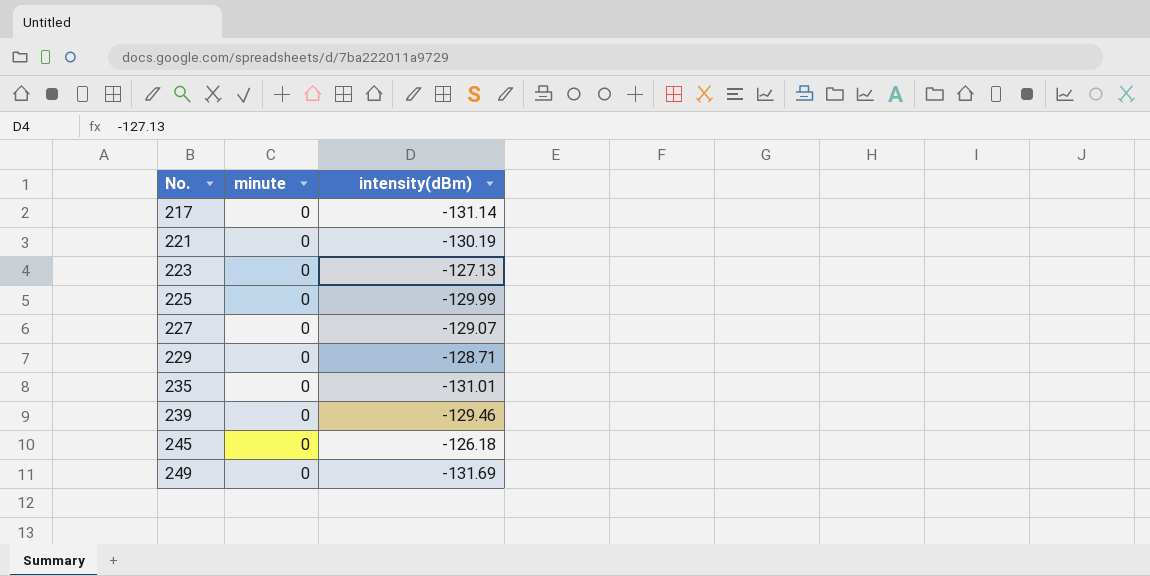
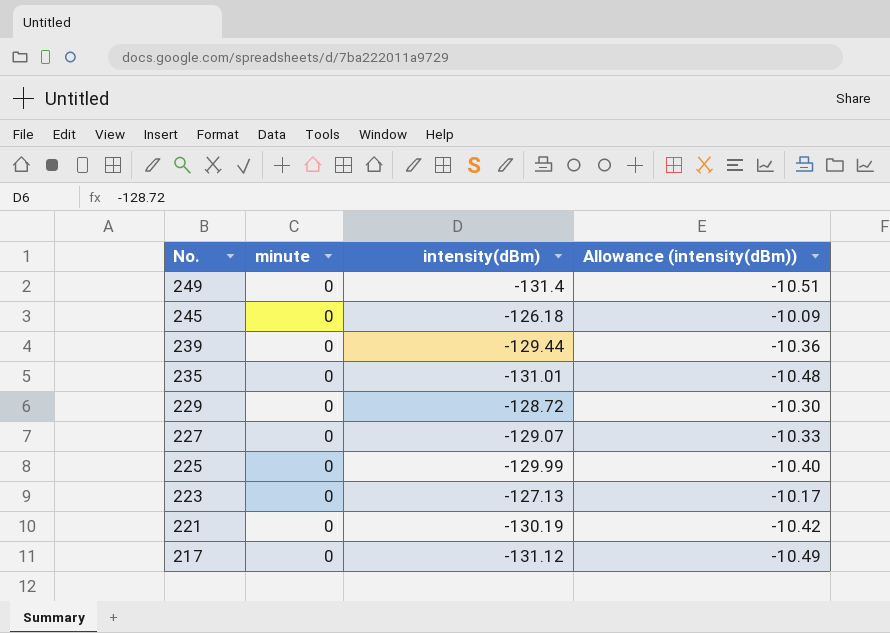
row order: No. ascending -> No. descending
column Allowance (intensity(dBm)) | formula: none -> [intensity(dBm)] * 0.08
249 | intensity(dBm): -131.69 -> -131.4
239 | intensity(dBm): -129.46 -> -129.44
229 | intensity(dBm): -128.71 -> -128.72
217 | intensity(dBm): -131.14 -> -131.12

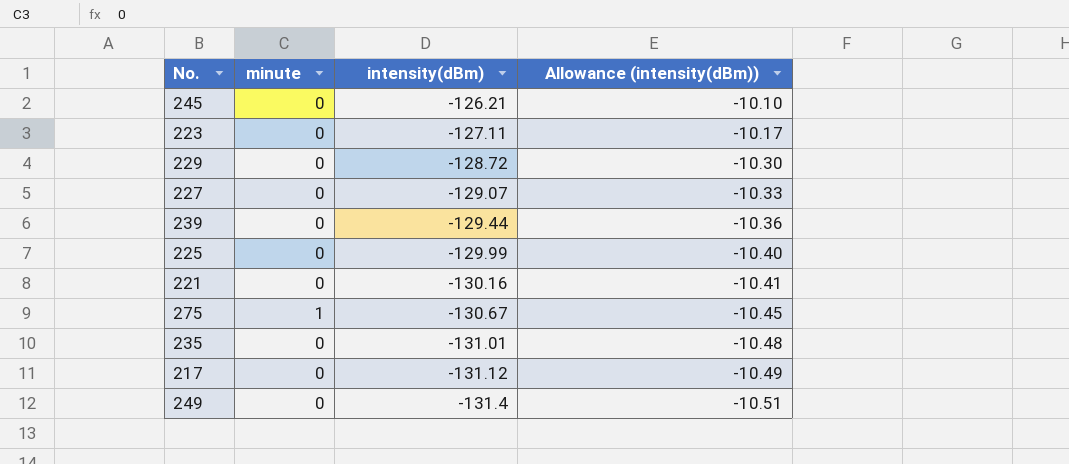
row order: No. descending -> intensity(dBm) descending
245 | intensity(dBm): -126.18 -> -126.21
245 | Allowance (intensity(dBm)): -10.09 -> -10.10
223 | intensity(dBm): -127.13 -> -127.11
221 | intensity(dBm): -130.19 -> -130.16
221 | Allowance (intensity(dBm)): -10.42 -> -10.41
row 275: none -> 1 | -130.67 | -10.45

